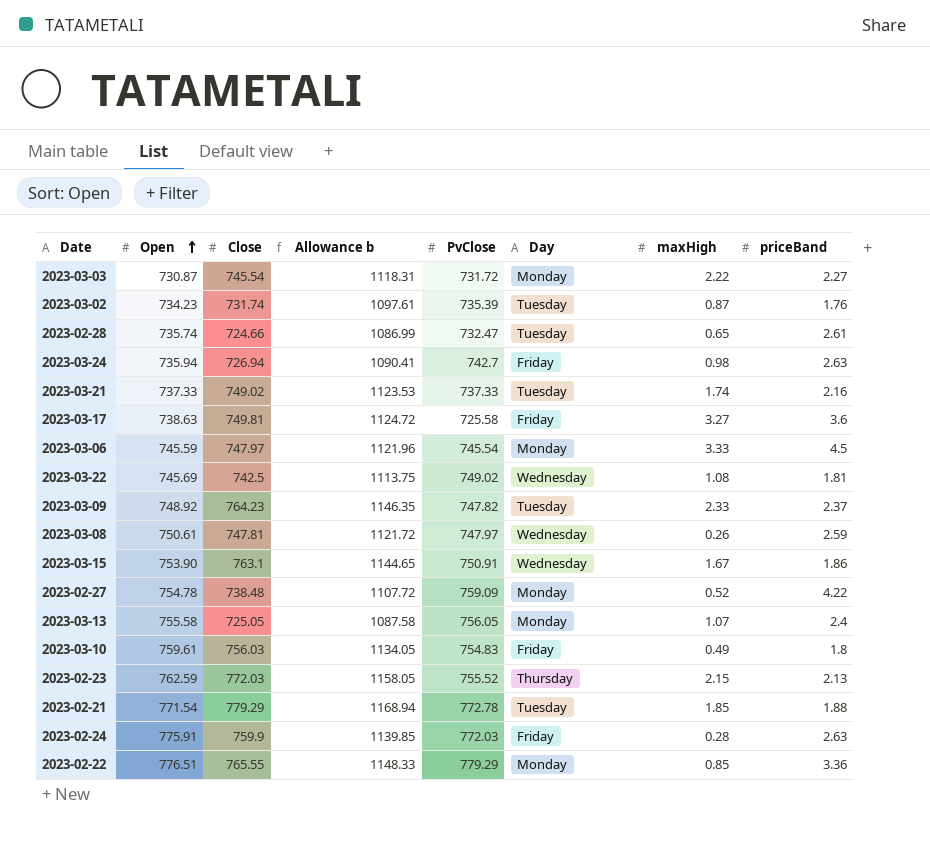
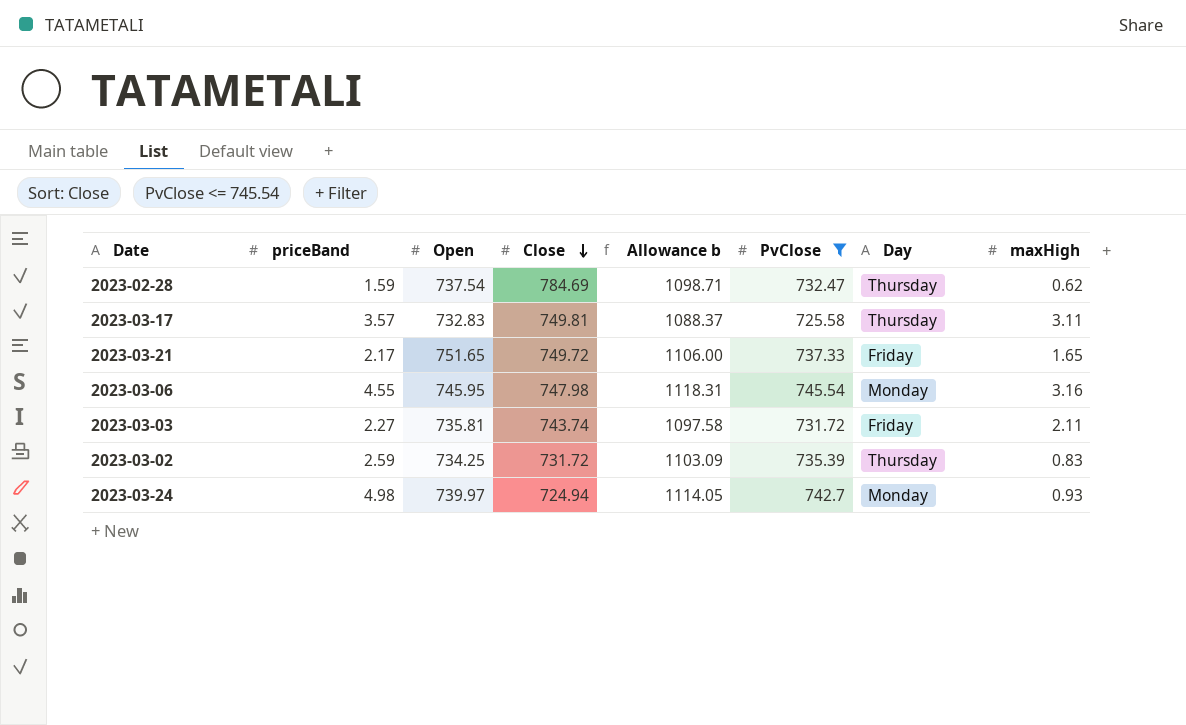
filter: none -> PvClose <= 745.54
row order: Open ascending -> Close descending
column priceBand | position: 8 -> 2
column Allowance b | formula: [Close] * 1.5 -> [PvClose] * 1.5
2023-02-28 | priceBand: 2.61 -> 1.59
2023-02-28 | Open: 735.74 -> 737.54
2023-02-28 | Close: 724.66 -> 784.69
2023-02-28 | Day: Tuesday -> Thursday
2023-02-28 | maxHigh: 0.65 -> 0.62
2023-03-17 | priceBand: 3.6 -> 3.57
2023-03-17 | Open: 738.63 -> 732.83
2023-03-17 | Day: Friday -> Thursday
2023-03-17 | maxHigh: 3.27 -> 3.11
2023-03-21 | priceBand: 2.16 -> 2.17
2023-03-21 | Open: 737.33 -> 751.65
2023-03-21 | Close: 749.02 -> 749.72
2023-03-21 | Day: Tuesday -> Friday
2023-03-21 | maxHigh: 1.74 -> 1.65
2023-03-06 | priceBand: 4.5 -> 4.55
2023-03-06 | Open: 745.59 -> 745.95
2023-03-06 | Close: 747.97 -> 747.98
2023-03-06 | maxHigh: 3.33 -> 3.16
2023-03-03 | Open: 730.87 -> 735.81
2023-03-03 | Close: 745.54 -> 743.74
2023-03-03 | Day: Monday -> Friday
2023-03-03 | maxHigh: 2.22 -> 2.11
2023-03-02 | priceBand: 1.76 -> 2.59
2023-03-02 | Open: 734.23 -> 734.25
2023-03-02 | Close: 731.74 -> 731.72
2023-03-02 | Day: Tuesday -> Thursday
2023-03-02 | maxHigh: 0.87 -> 0.83
2023-03-24 | priceBand: 2.63 -> 4.98
2023-03-24 | Open: 735.94 -> 739.97
2023-03-24 | Close: 726.94 -> 724.94
2023-03-24 | Day: Friday -> Monday
2023-03-24 | maxHigh: 0.98 -> 0.93

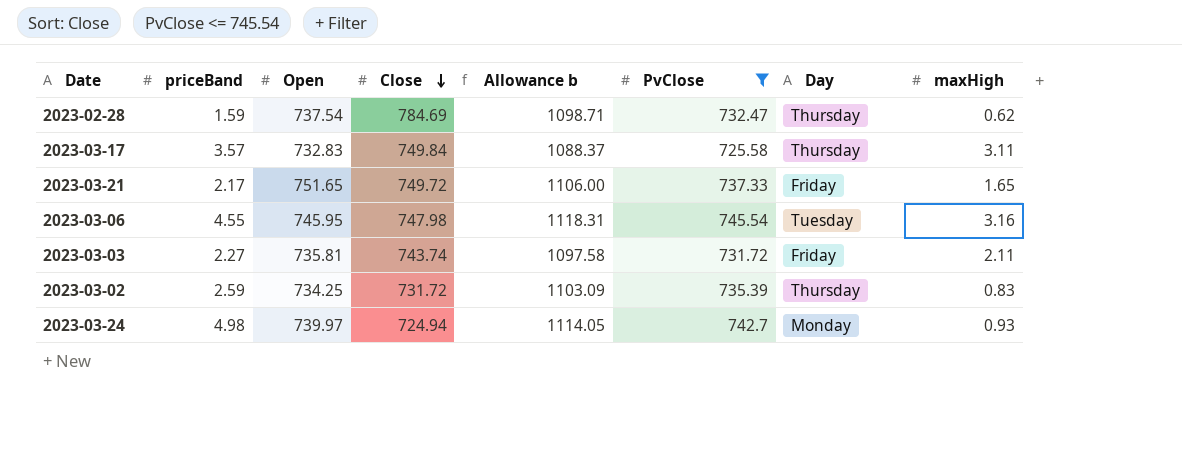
2023-03-17 | Close: 749.81 -> 749.84
2023-03-06 | Day: Monday -> Tuesday

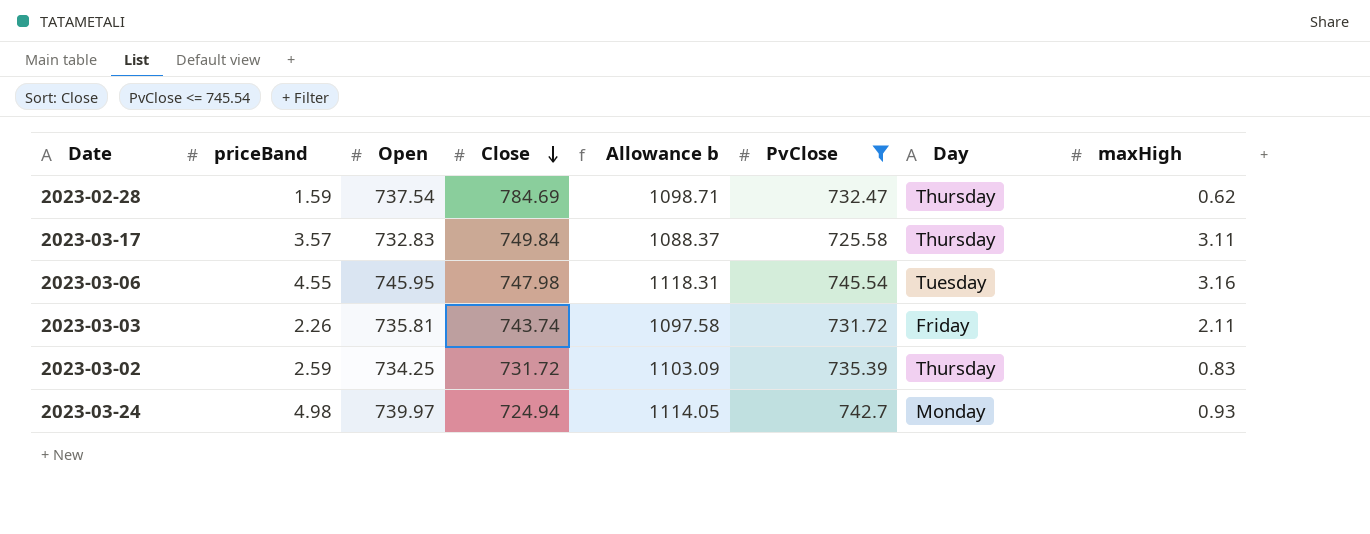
row 2023-03-21: 2.17 | 751.65 | 749.72 | 1106.00 | 737.33 | Friday | 1.65 -> none
2023-03-03 | priceBand: 2.27 -> 2.26

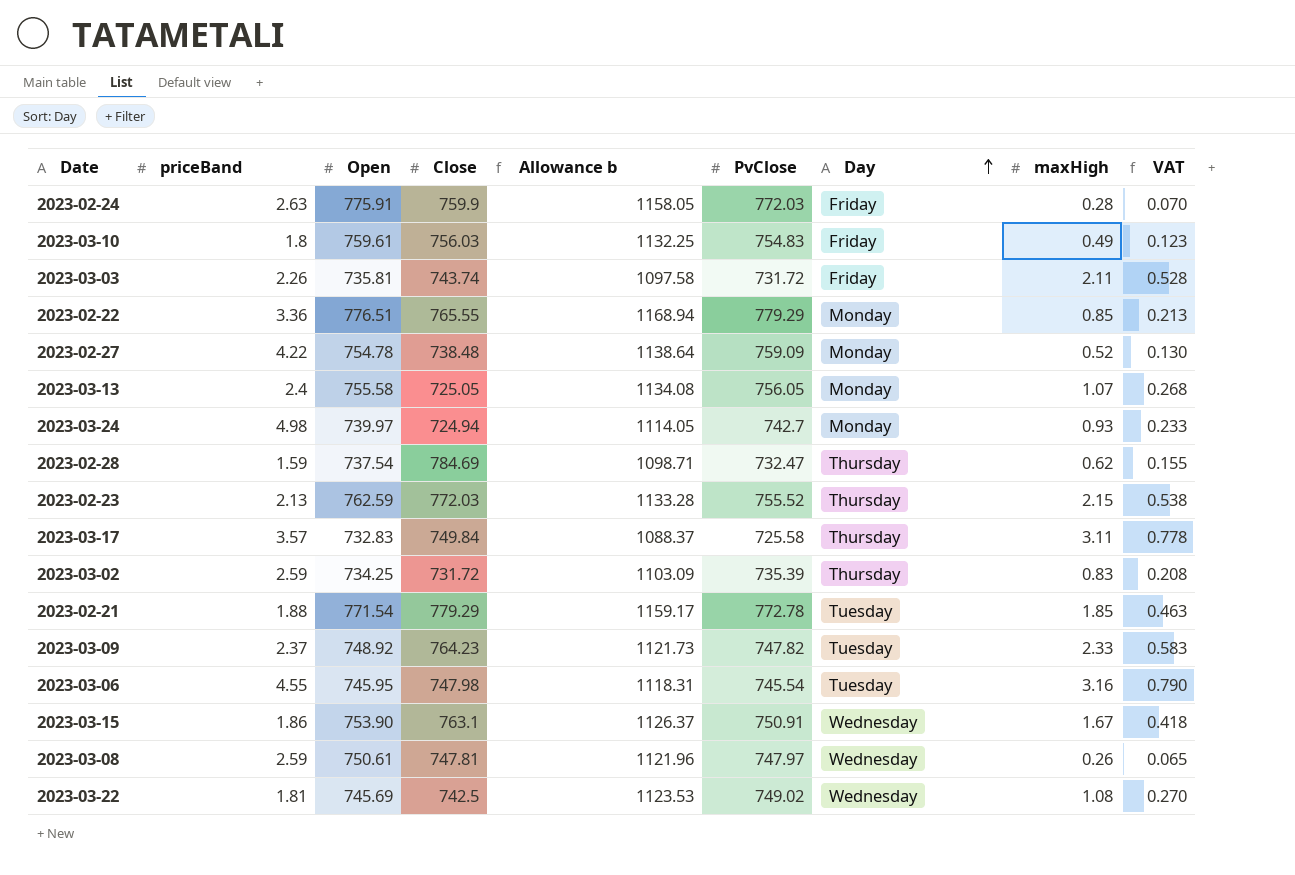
filter: PvClose <= 745.54 -> none
row order: Close descending -> Day ascending
column VAT | formula: none -> [maxHigh] * 0.25

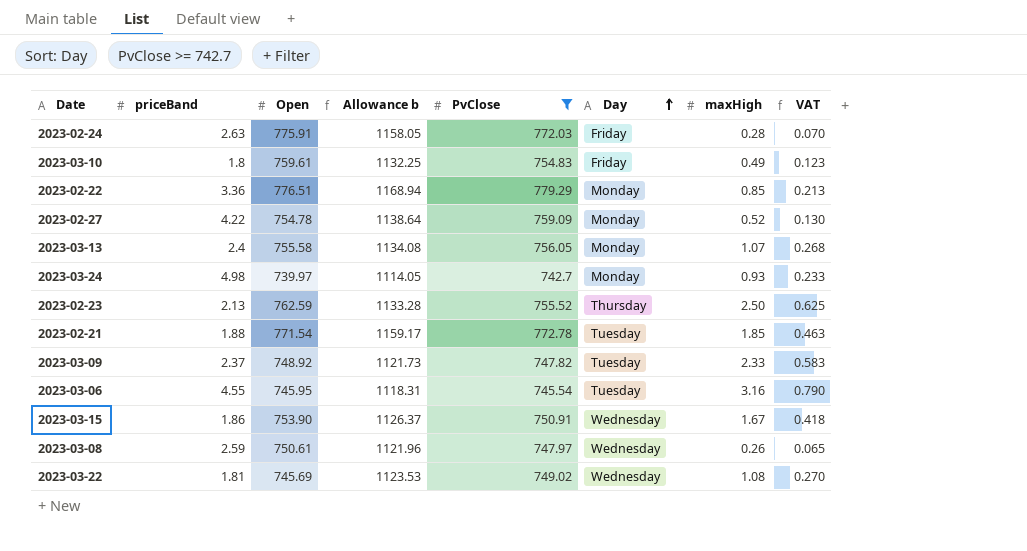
filter: none -> PvClose >= 742.7
column Close | position: 4 -> none
2023-02-23 | maxHigh: 2.15 -> 2.50
2023-02-23 | VAT: 0.538 -> 0.625

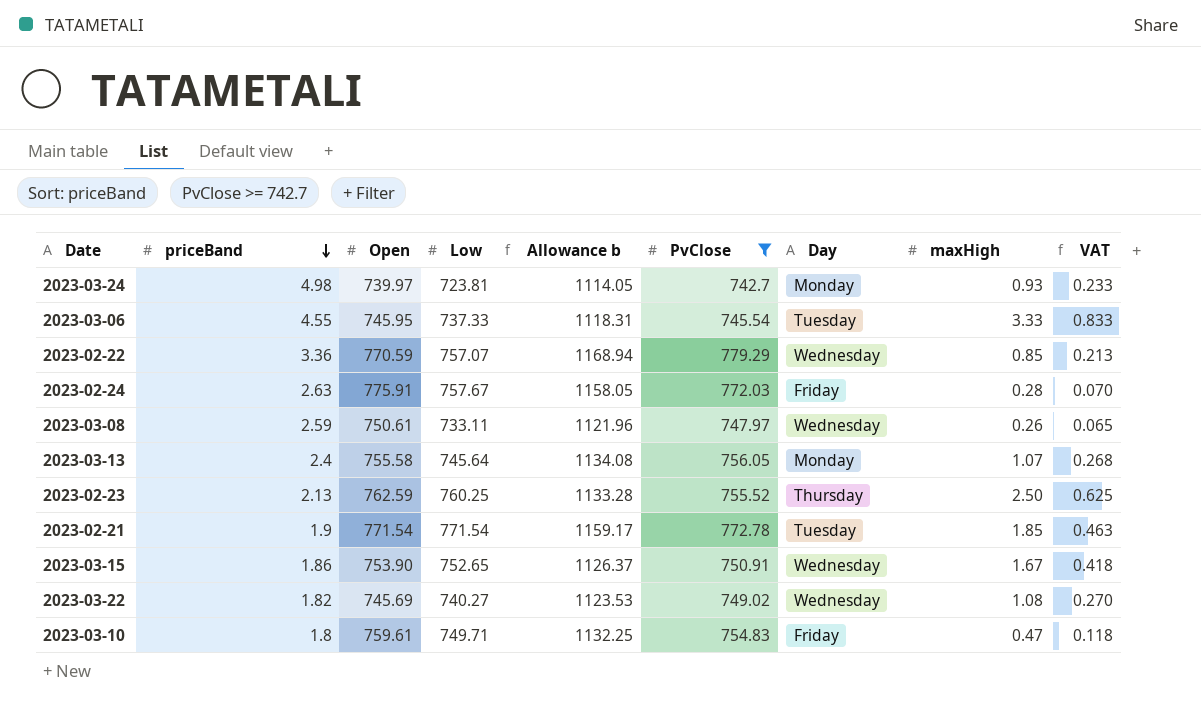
row order: Day ascending -> priceBand descending
column Low | position: none -> 4
row 2023-02-27: 4.22 | 754.78 | 1138.64 | 759.09 | Monday | 0.52 | 0.130 -> none
row 2023-03-09: 2.37 | 748.92 | 1121.73 | 747.82 | Tuesday | 2.33 | 0.583 -> none
2023-03-06 | maxHigh: 3.16 -> 3.33
2023-03-06 | VAT: 0.790 -> 0.833
2023-02-22 | Open: 776.51 -> 770.59
2023-02-22 | Day: Monday -> Wednesday
2023-02-21 | priceBand: 1.88 -> 1.9
2023-03-22 | priceBand: 1.81 -> 1.82
2023-03-10 | maxHigh: 0.49 -> 0.47
2023-03-10 | VAT: 0.123 -> 0.118

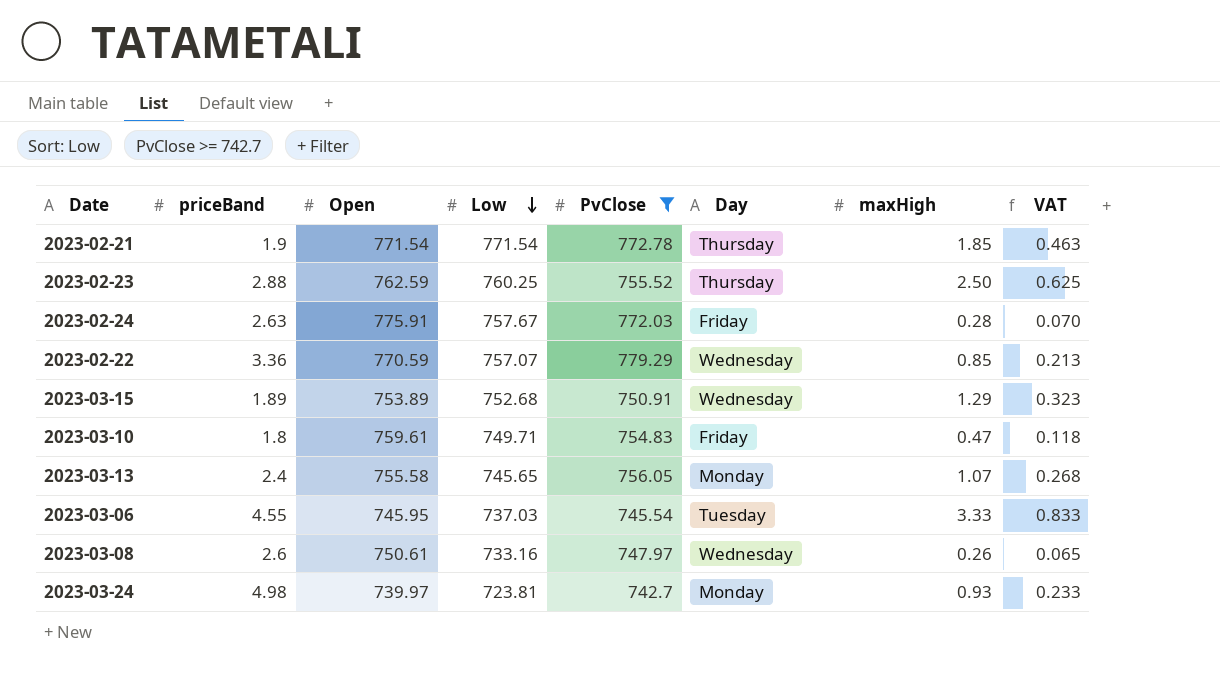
row order: priceBand descending -> Low descending
column Allowance b | formula: [PvClose] * 1.5 -> none
row 2023-03-22: 1.82 | 745.69 | 740.27 | 1123.53 | 749.02 | Wednesday | 1.08 | 0.270 -> none
2023-02-21 | Day: Tuesday -> Thursday
2023-02-23 | priceBand: 2.13 -> 2.88
2023-03-15 | priceBand: 1.86 -> 1.89
2023-03-15 | Open: 753.90 -> 753.89
2023-03-15 | Low: 752.65 -> 752.68
2023-03-15 | maxHigh: 1.67 -> 1.29
2023-03-15 | VAT: 0.418 -> 0.323
2023-03-13 | Low: 745.64 -> 745.65
2023-03-06 | Low: 737.33 -> 737.03
2023-03-08 | priceBand: 2.59 -> 2.6
2023-03-08 | Low: 733.11 -> 733.16

